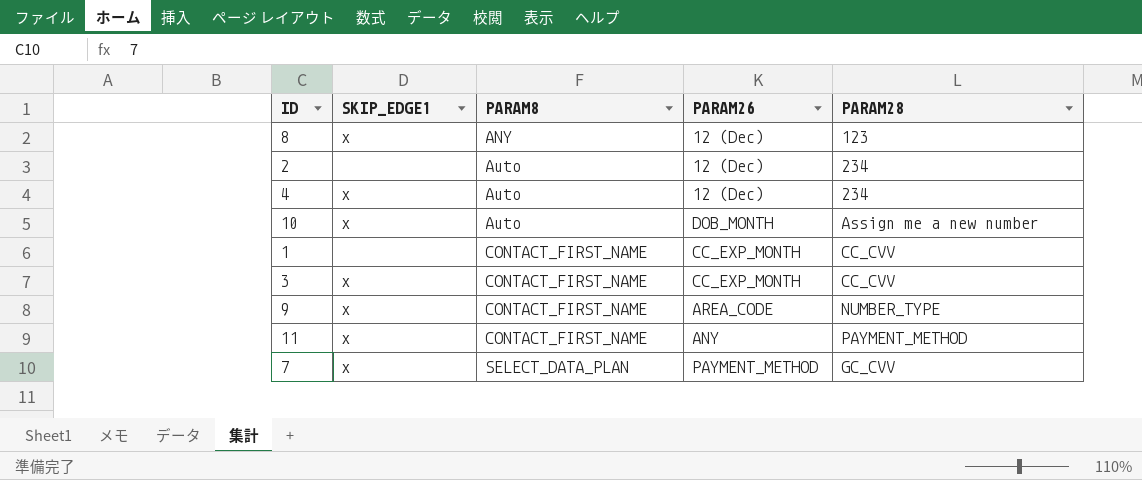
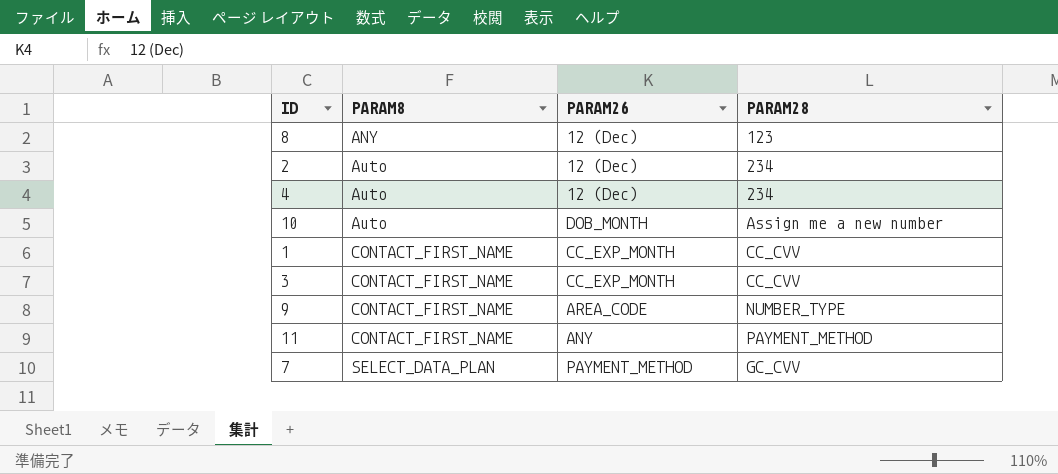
column SKIP_EDGE1 | position: 2 -> none

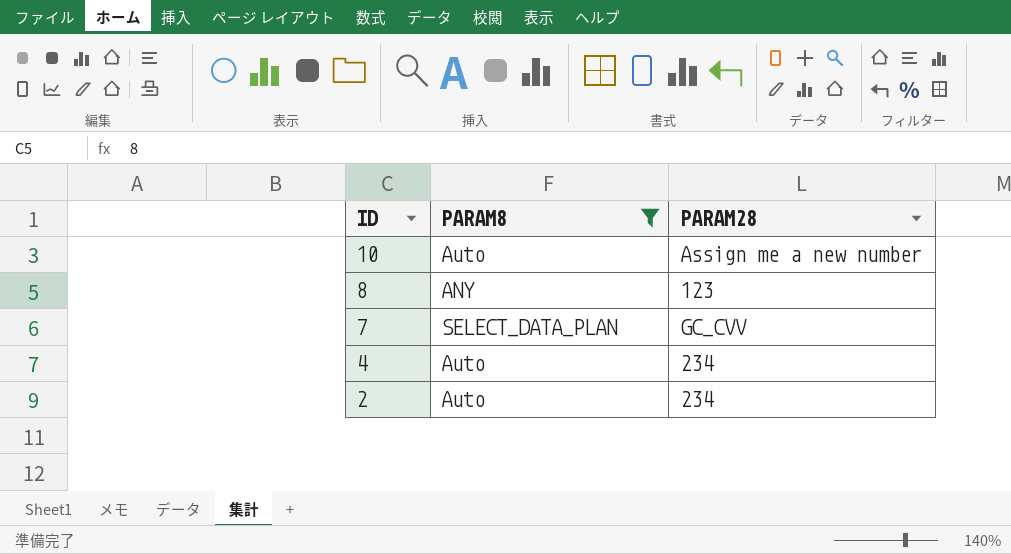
filter: none -> PARAM8 != CONTACT_FIRST_NAME
row order: PARAM8 ascending -> ID descending
column PARAM26 | position: 3 -> none

